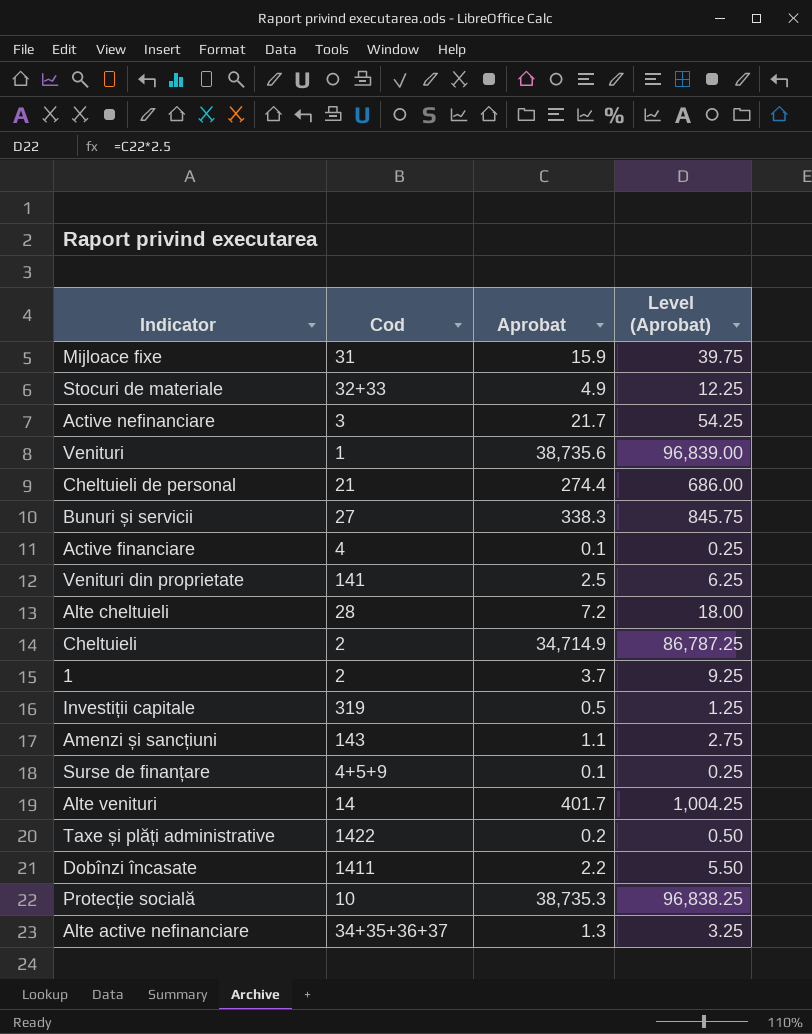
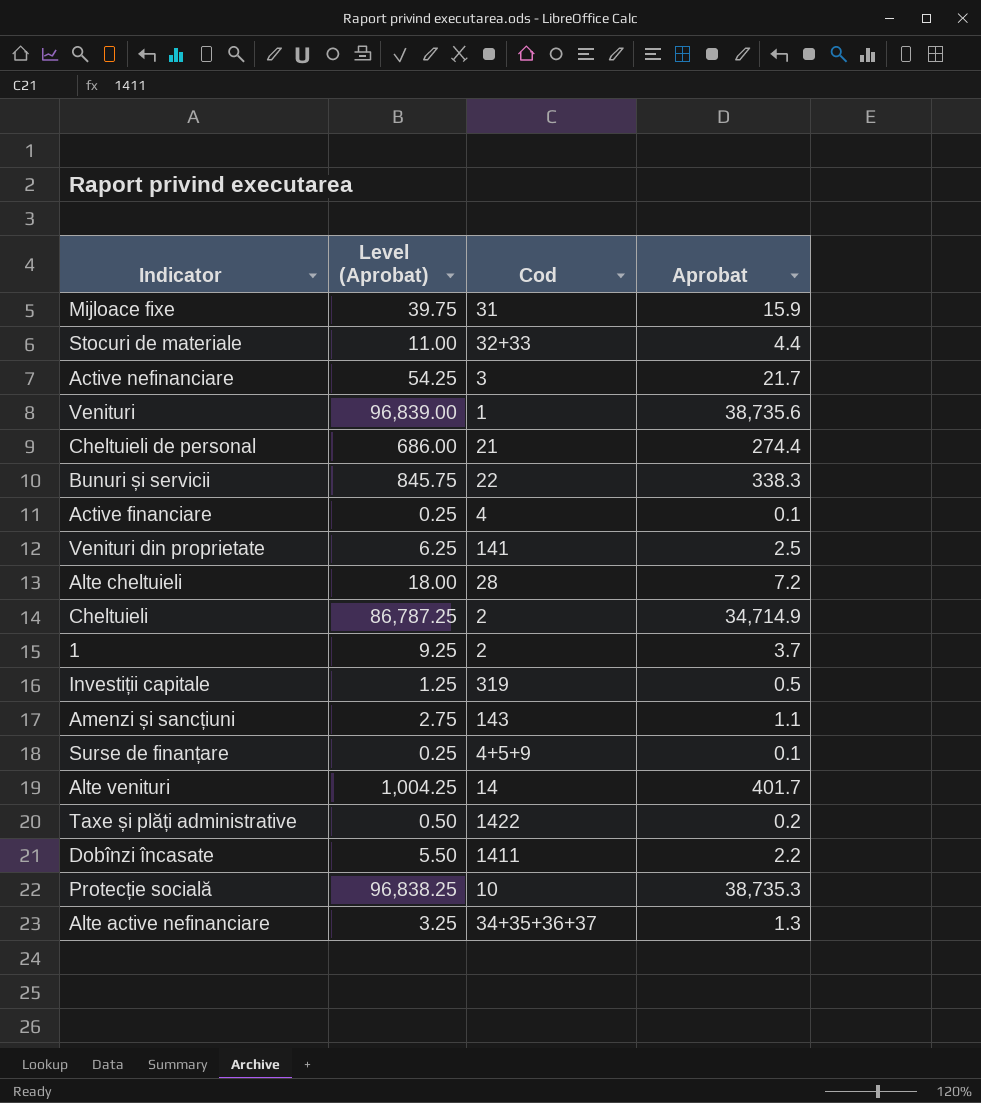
column Level (Aprobat) | position: 4 -> 2
Stocuri de materiale | Level (Aprobat): 12.25 -> 11.00
Stocuri de materiale | Aprobat: 4.9 -> 4.4
Bunuri și servicii | Cod: 27 -> 22

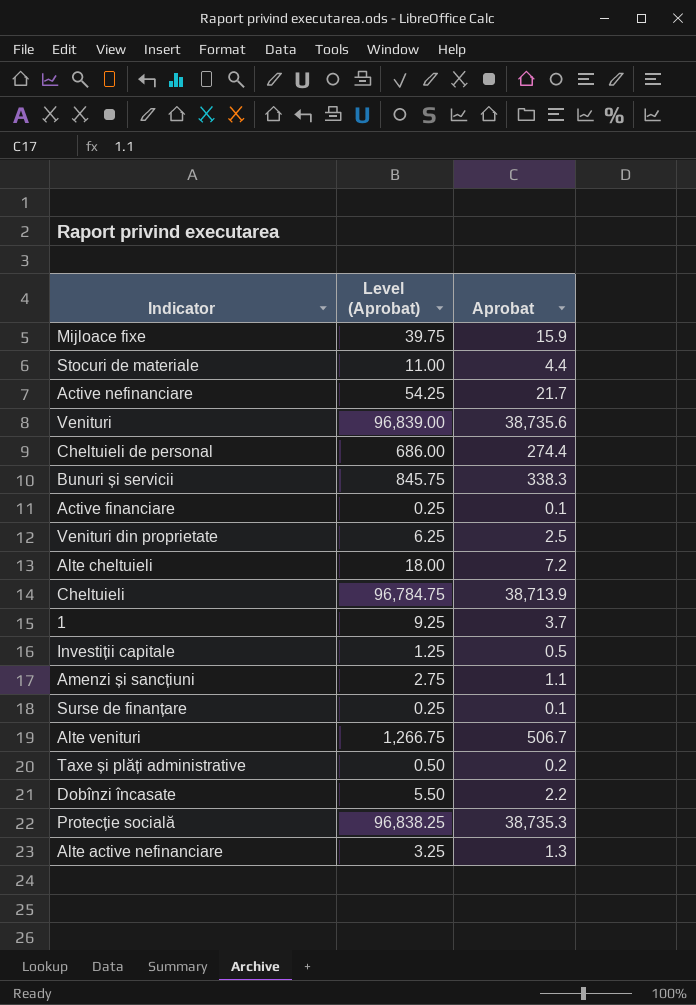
column Cod | position: 3 -> none
Cheltuieli | Level (Aprobat): 86,787.25 -> 96,784.75
Cheltuieli | Aprobat: 34,714.9 -> 38,713.9
Alte venituri | Level (Aprobat): 1,004.25 -> 1,266.75
Alte venituri | Aprobat: 401.7 -> 506.7

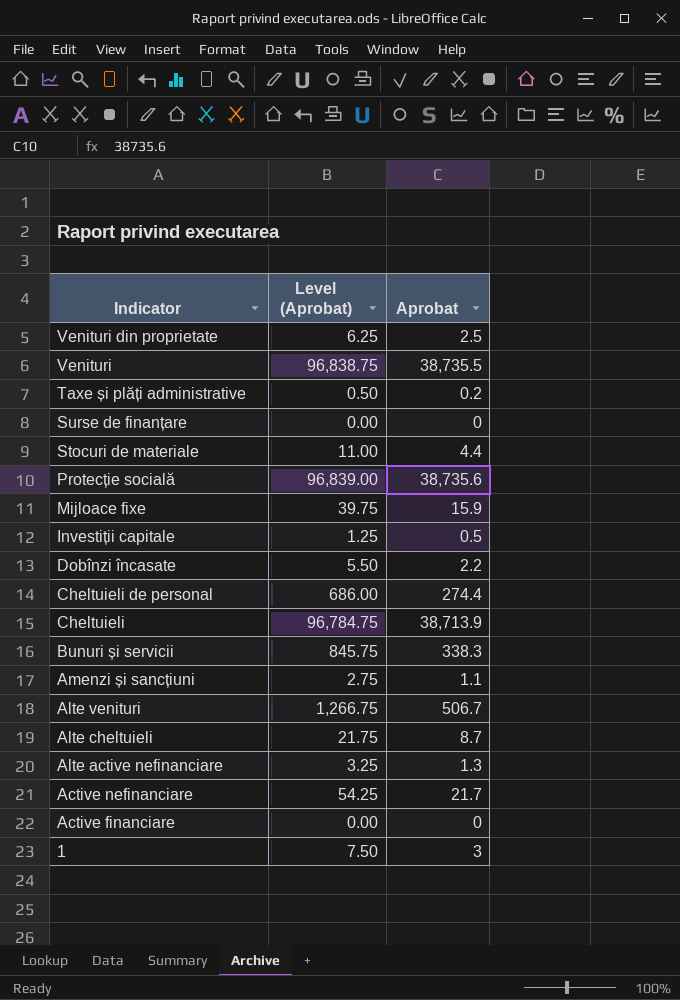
row order: none -> Indicator descending
Venituri | Level (Aprobat): 96,839.00 -> 96,838.75
Venituri | Aprobat: 38,735.6 -> 38,735.5
Surse de finanțare | Level (Aprobat): 0.25 -> 0.00
Surse de finanțare | Aprobat: 0.1 -> 0
Protecție socială | Level (Aprobat): 96,838.25 -> 96,839.00
Protecție socială | Aprobat: 38,735.3 -> 38,735.6
Alte cheltuieli | Level (Aprobat): 18.00 -> 21.75
Alte cheltuieli | Aprobat: 7.2 -> 8.7
Active financiare | Level (Aprobat): 0.25 -> 0.00
Active financiare | Aprobat: 0.1 -> 0
1 | Level (Aprobat): 9.25 -> 7.50
1 | Aprobat: 3.7 -> 3

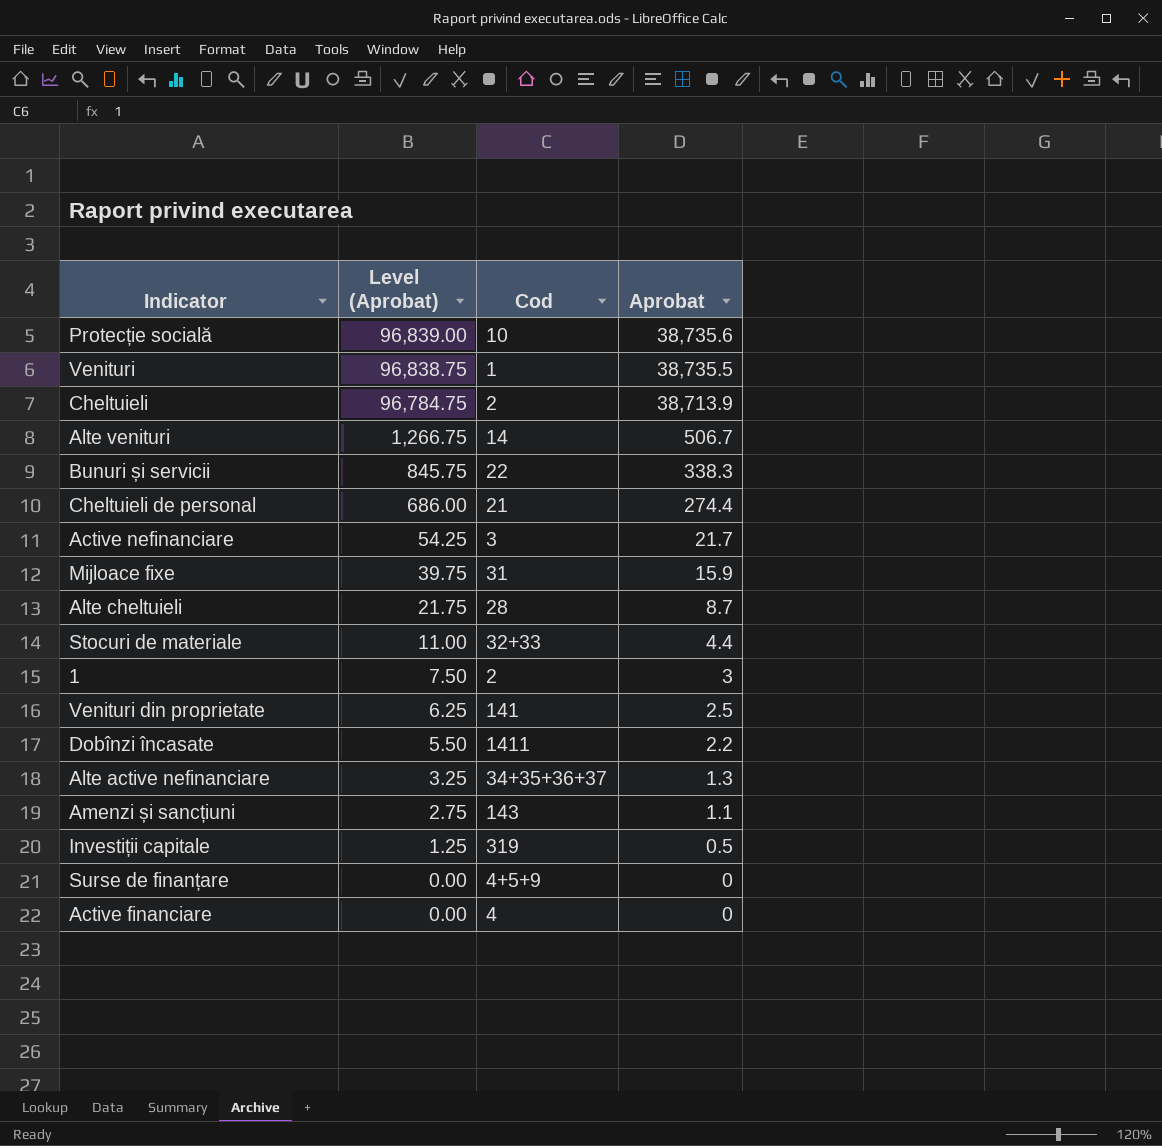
row order: Indicator descending -> Level (Aprobat) descending
column Cod | position: none -> 3
row Taxe și plăți administrative: 0.50 | 0.2 -> none

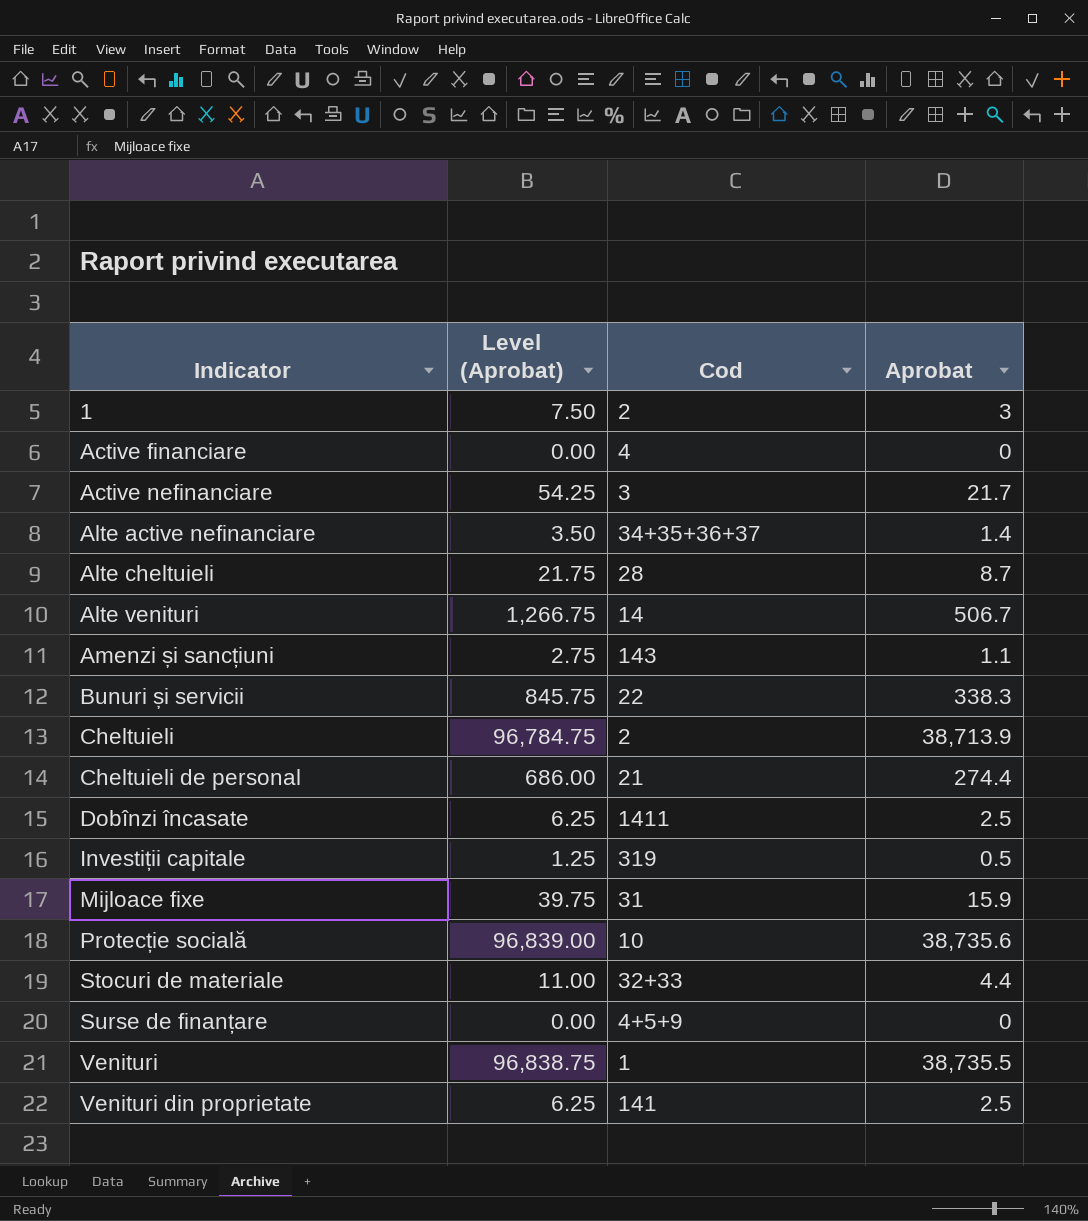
row order: Level (Aprobat) descending -> Indicator ascending
Alte active nefinanciare | Level (Aprobat): 3.25 -> 3.50
Alte active nefinanciare | Aprobat: 1.3 -> 1.4
Dobînzi încasate | Level (Aprobat): 5.50 -> 6.25
Dobînzi încasate | Aprobat: 2.2 -> 2.5

